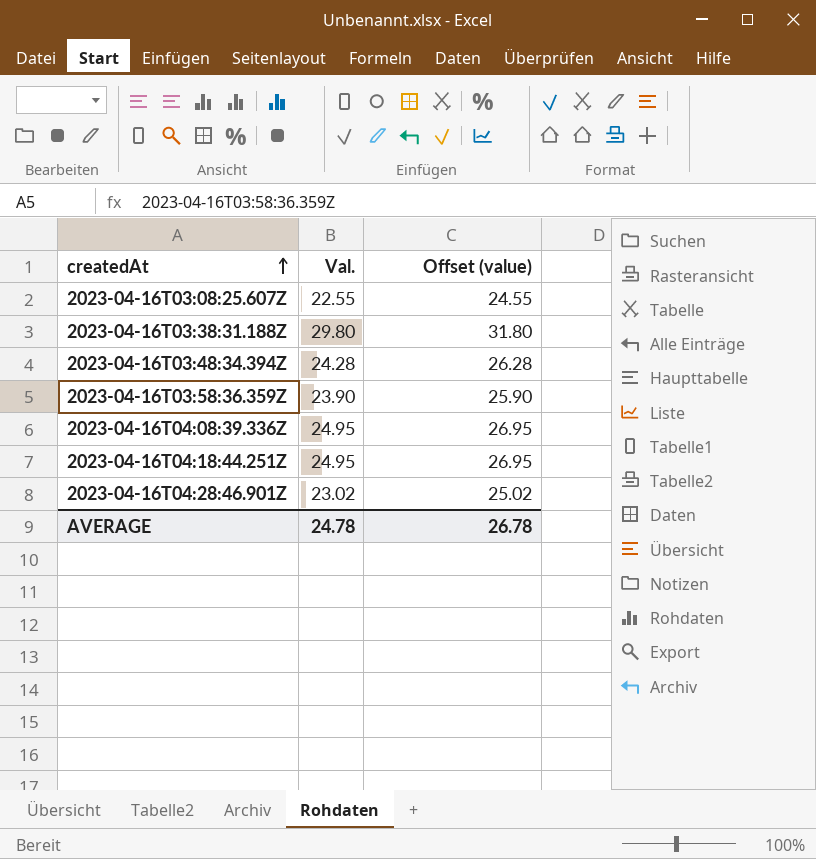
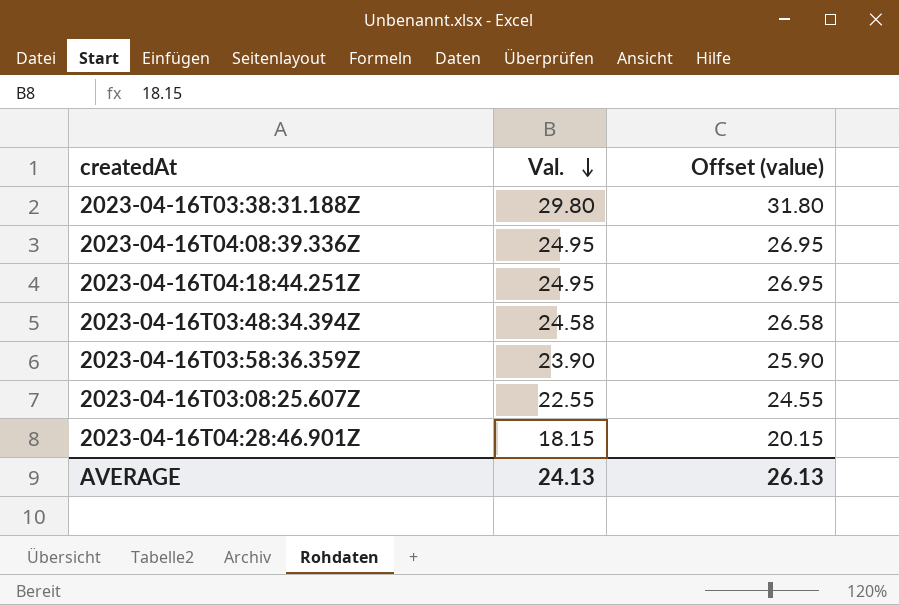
row order: createdAt ascending -> Val. descending
2023-04-16T03:48:34.394Z | Val.: 24.28 -> 24.58
2023-04-16T03:48:34.394Z | Offset (value): 26.28 -> 26.58
2023-04-16T04:28:46.901Z | Val.: 23.02 -> 18.15
2023-04-16T04:28:46.901Z | Offset (value): 25.02 -> 20.15
AVERAGE | Val.: 24.78 -> 24.13
AVERAGE | Offset (value): 26.78 -> 26.13

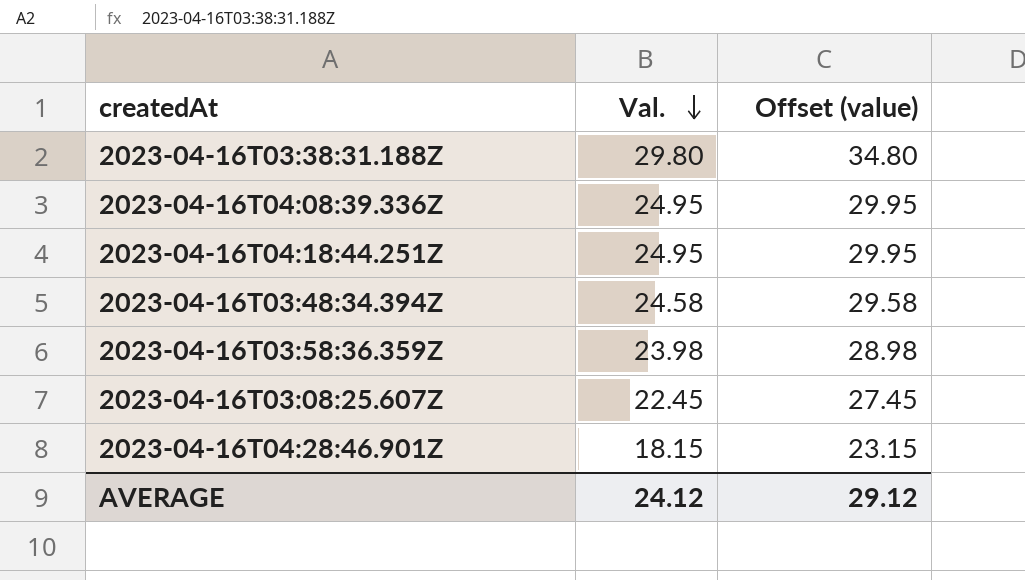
column Offset (value) | formula: [Val.] + 2 -> [Val.] + 5
2023-04-16T03:58:36.359Z | Val.: 23.90 -> 23.98
2023-04-16T03:08:25.607Z | Val.: 22.55 -> 22.45
AVERAGE | Val.: 24.13 -> 24.12
AVERAGE | Offset (value): 26.13 -> 29.12

